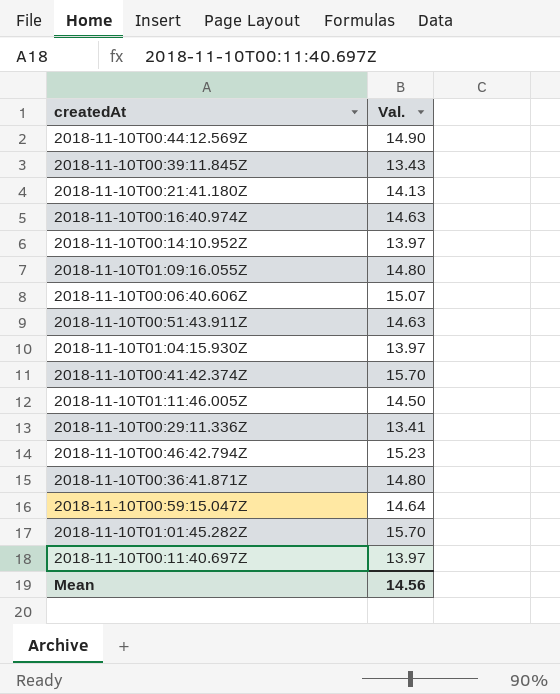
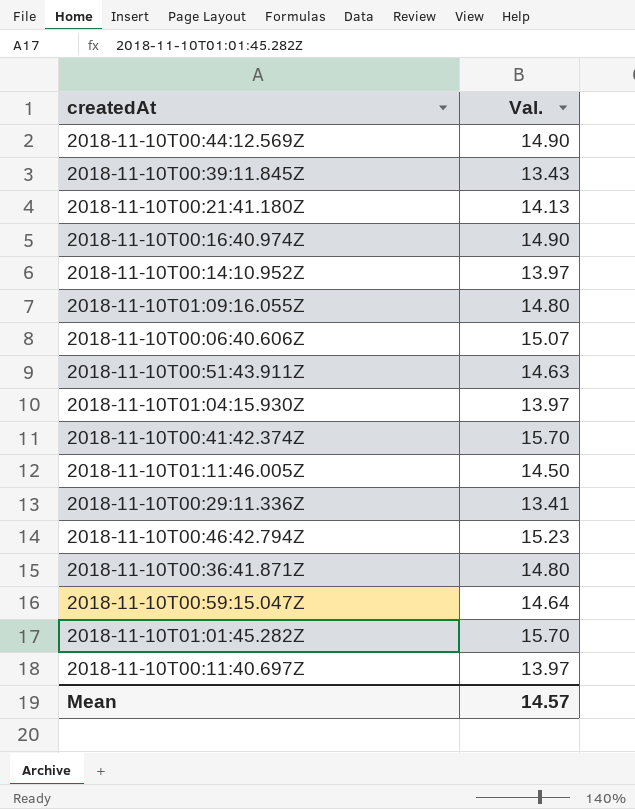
2018-11-10T00:16:40.974Z | Val.: 14.63 -> 14.90
Mean | Val.: 14.56 -> 14.57

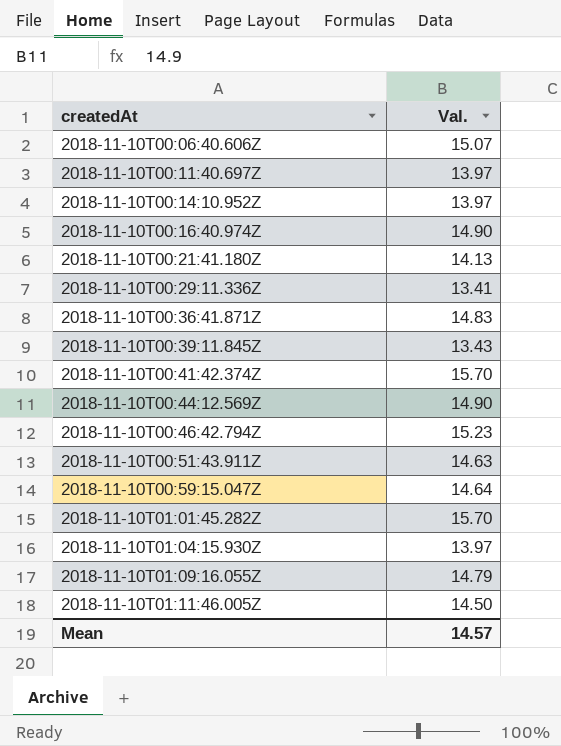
row order: none -> createdAt ascending
2018-11-10T00:36:41.871Z | Val.: 14.80 -> 14.83
2018-11-10T01:09:16.055Z | Val.: 14.80 -> 14.79

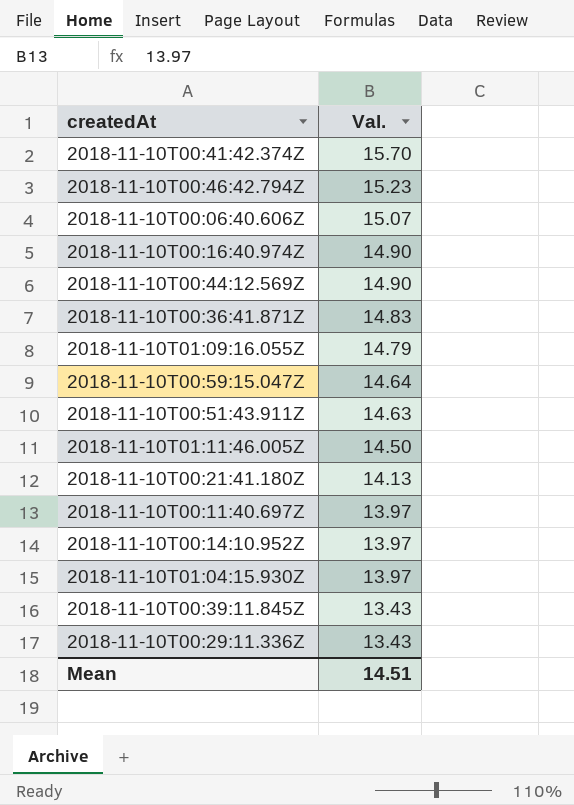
row order: createdAt ascending -> Val. descending
row 2018-11-10T01:01:45.282Z: 15.70 -> none
2018-11-10T00:29:11.336Z | Val.: 13.41 -> 13.43
Mean | Val.: 14.57 -> 14.51

